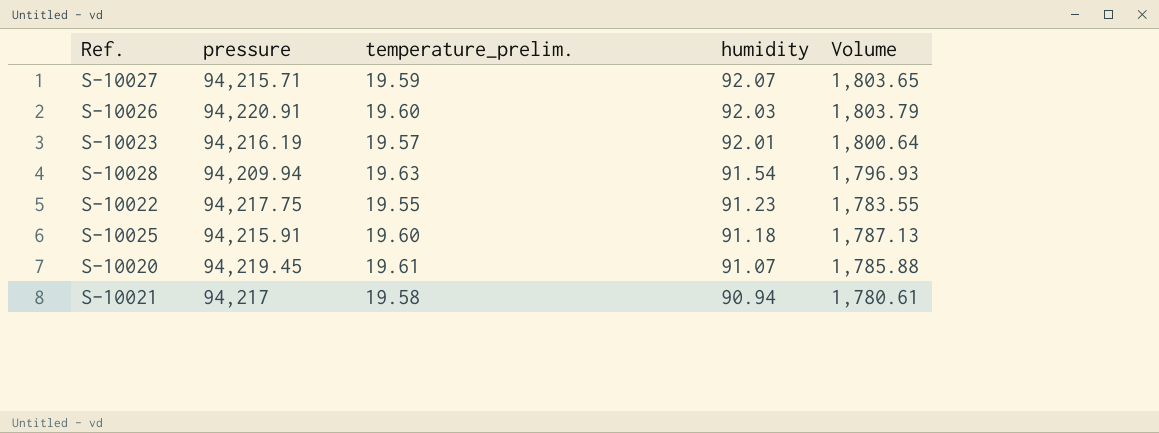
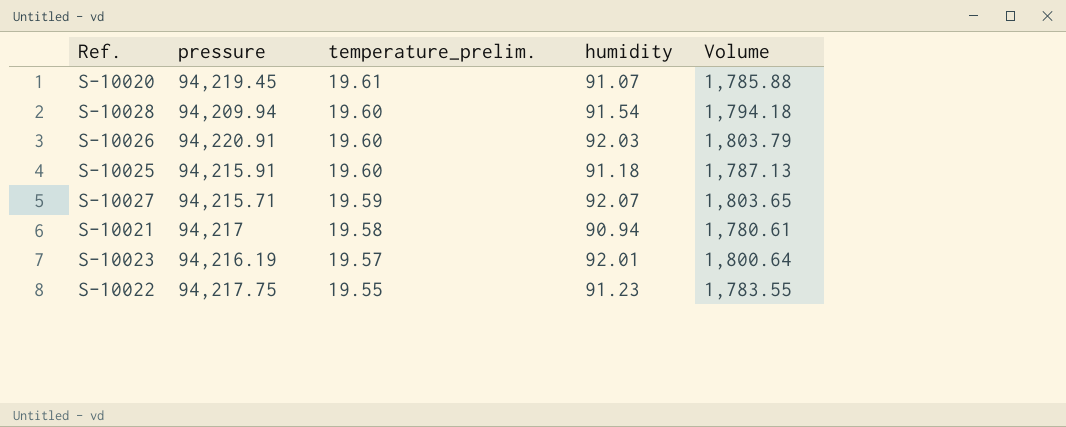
row order: humidity descending -> temperature_prelim. descending
S-10028 | temperature_prelim.: 19.63 -> 19.60
S-10028 | Volume: 1,796.93 -> 1,794.18

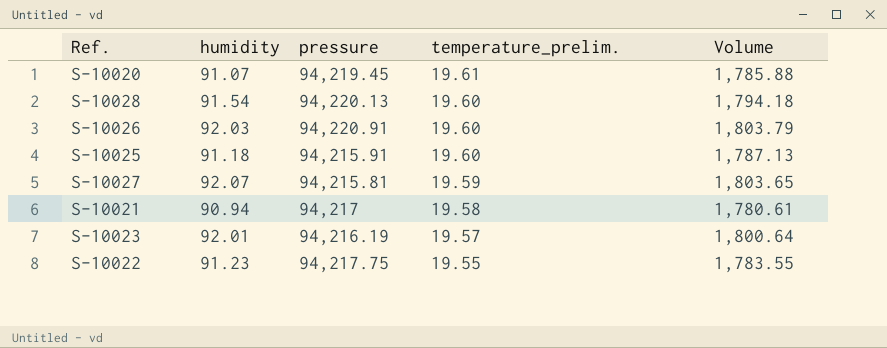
column humidity | position: 4 -> 2
S-10028 | pressure: 94,209.94 -> 94,220.13
S-10027 | pressure: 94,215.71 -> 94,215.81

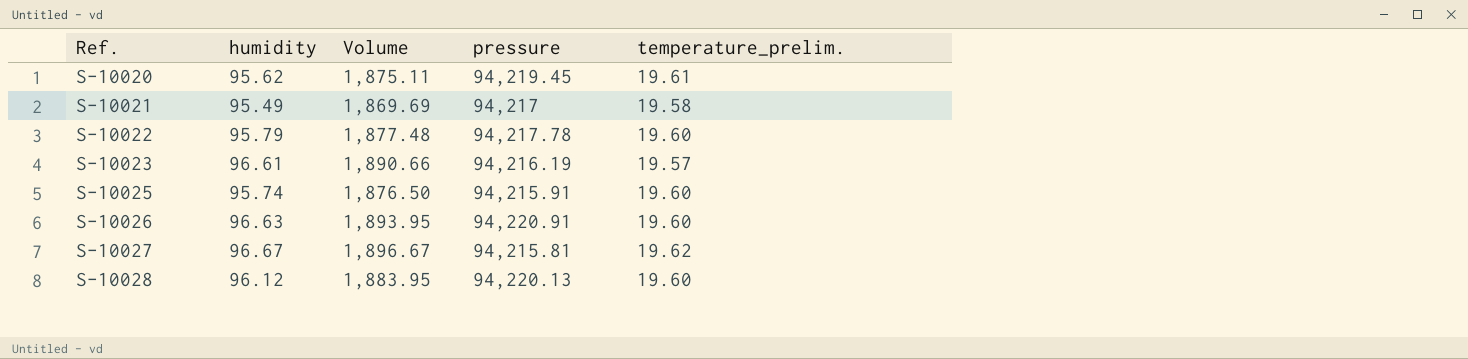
row order: temperature_prelim. descending -> Ref. ascending
column Volume | position: 5 -> 3
S-10020 | humidity: 91.07 -> 95.62
S-10020 | Volume: 1,785.88 -> 1,875.11
S-10021 | humidity: 90.94 -> 95.49
S-10021 | Volume: 1,780.61 -> 1,869.69
S-10022 | humidity: 91.23 -> 95.79
S-10022 | Volume: 1,783.55 -> 1,877.48
S-10022 | pressure: 94,217.75 -> 94,217.78
S-10022 | temperature_prelim.: 19.55 -> 19.60
S-10023 | humidity: 92.01 -> 96.61
S-10023 | Volume: 1,800.64 -> 1,890.66
S-10025 | humidity: 91.18 -> 95.74
S-10025 | Volume: 1,787.13 -> 1,876.50
S-10026 | humidity: 92.03 -> 96.63
S-10026 | Volume: 1,803.79 -> 1,893.95
S-10027 | humidity: 92.07 -> 96.67
S-10027 | Volume: 1,803.65 -> 1,896.67
S-10027 | temperature_prelim.: 19.59 -> 19.62
S-10028 | humidity: 91.54 -> 96.12
S-10028 | Volume: 1,794.18 -> 1,883.95

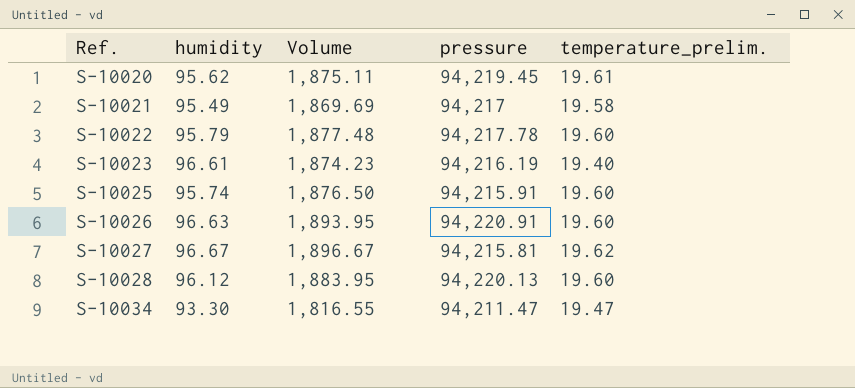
S-10023 | Volume: 1,890.66 -> 1,874.23
S-10023 | temperature_prelim.: 19.57 -> 19.40
row S-10034: none -> 93.30 | 1,816.55 | 94,211.47 | 19.47

